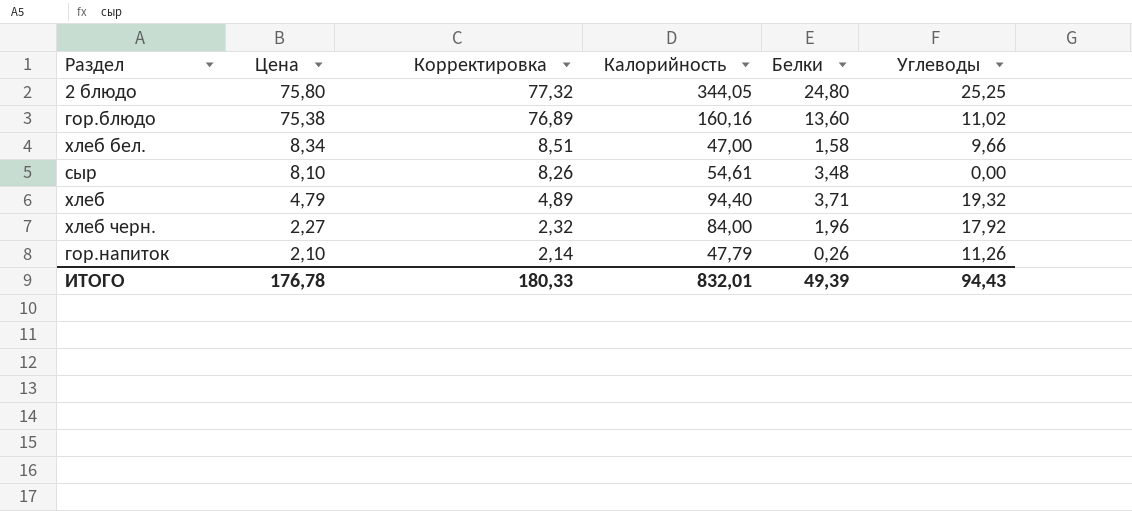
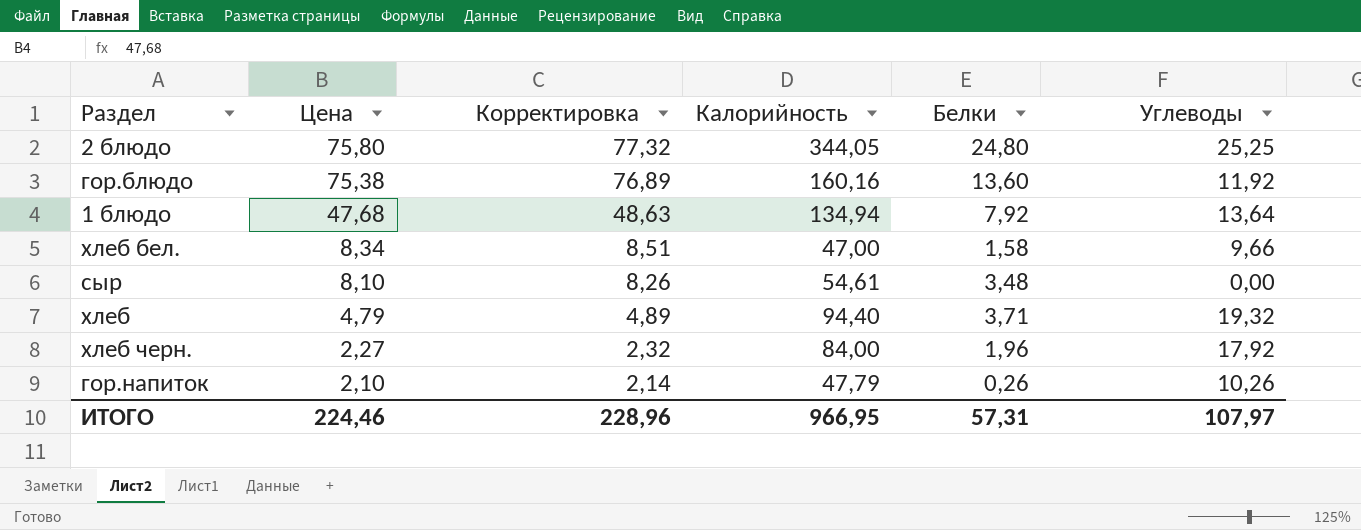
гор.блюдо | Углеводы: 11,02 -> 11,92
row 1 блюдо: none -> 47,68 | 48,63 | 134,94 | 7,92 | 13,64
гор.напиток | Углеводы: 11,26 -> 10,26
ИТОГО | Цена: 176,78 -> 224,46
ИТОГО | Корректировка: 180,33 -> 228,96
ИТОГО | Калорийность: 832,01 -> 966,95
ИТОГО | Белки: 49,39 -> 57,31
ИТОГО | Углеводы: 94,43 -> 107,97

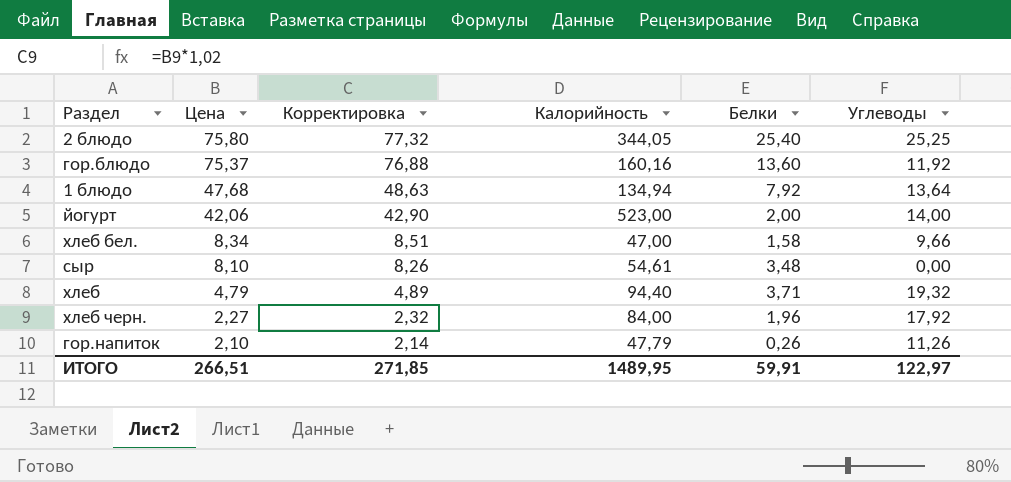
2 блюдо | Белки: 24,80 -> 25,40
гор.блюдо | Цена: 75,38 -> 75,37
гор.блюдо | Корректировка: 76,89 -> 76,88
row йогурт: none -> 42,06 | 42,90 | 523,00 | 2,00 | 14,00
гор.напиток | Углеводы: 10,26 -> 11,26
ИТОГО | Цена: 224,46 -> 266,51
ИТОГО | Корректировка: 228,96 -> 271,85
ИТОГО | Калорийность: 966,95 -> 1489,95
ИТОГО | Белки: 57,31 -> 59,91
ИТОГО | Углеводы: 107,97 -> 122,97

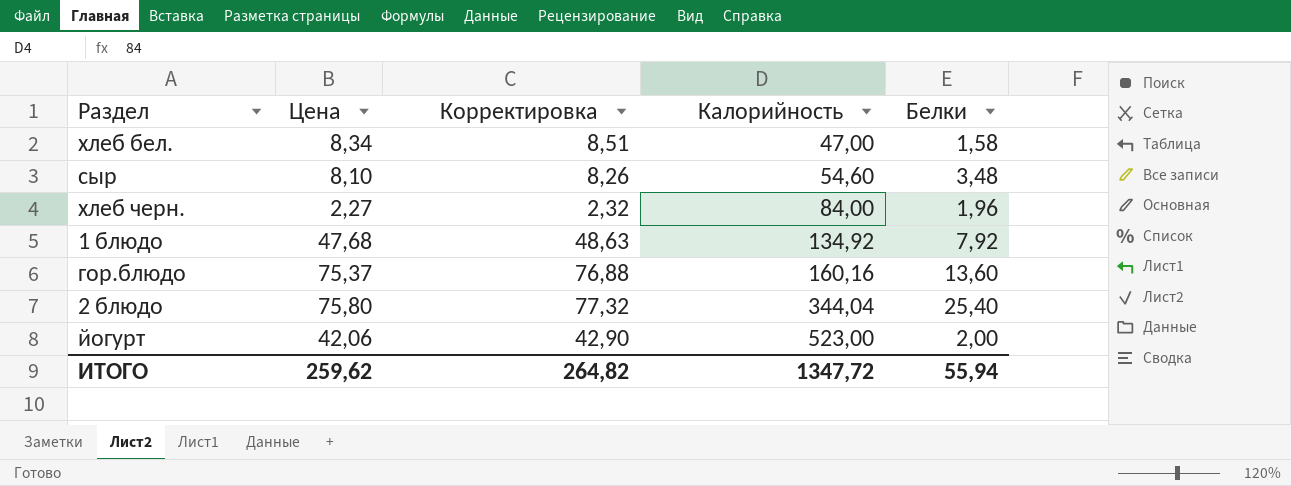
row order: Цена descending -> Калорийность ascending
column Углеводы | position: 6 -> none
row хлеб: 4,79 | 4,89 | 94,40 | 3,71 | 19,32 -> none
row гор.напиток: 2,10 | 2,14 | 47,79 | 0,26 | 11,26 -> none
сыр | Калорийность: 54,61 -> 54,60
1 блюдо | Калорийность: 134,94 -> 134,92
2 блюдо | Калорийность: 344,05 -> 344,04
ИТОГО | Цена: 266,51 -> 259,62
ИТОГО | Корректировка: 271,85 -> 264,82
ИТОГО | Калорийность: 1489,95 -> 1347,72
ИТОГО | Белки: 59,91 -> 55,94

